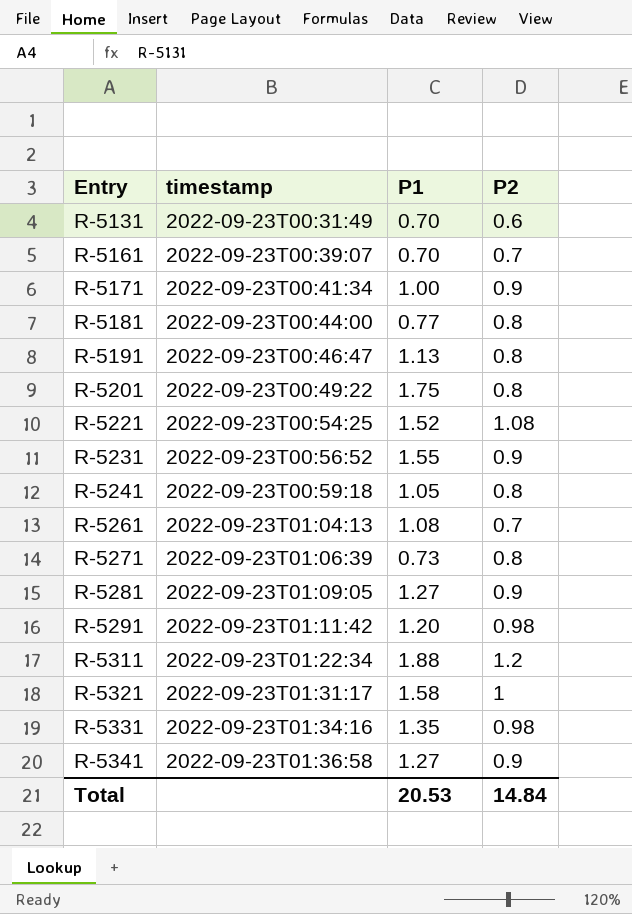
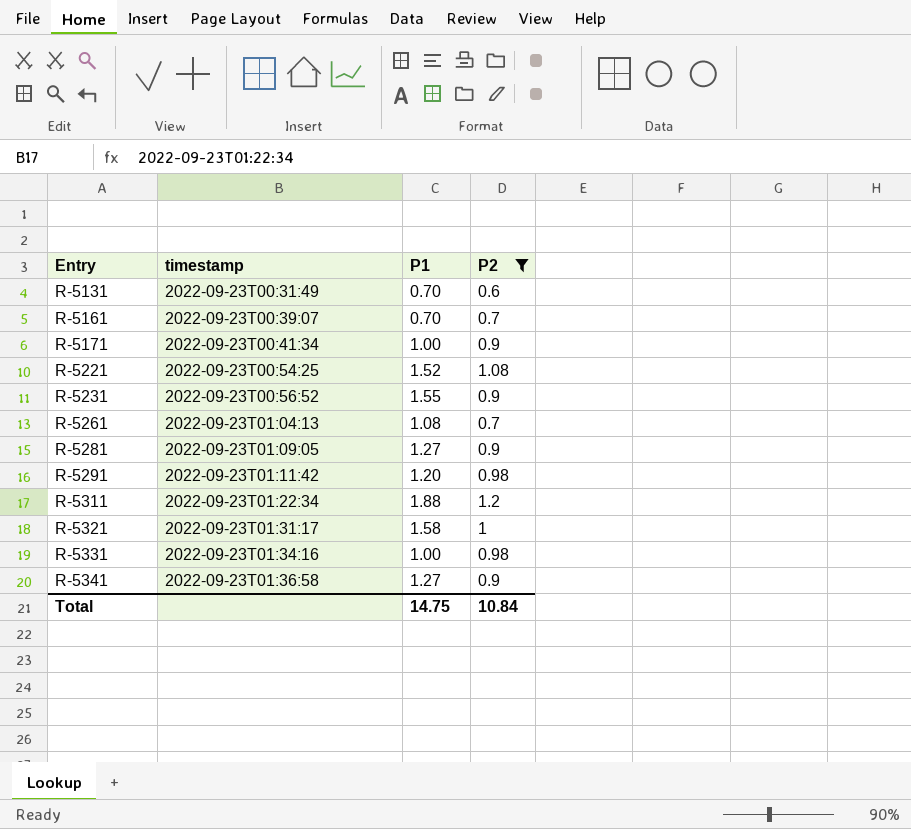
filter: none -> P2 != 0.8
R-5331 | P1: 1.35 -> 1.00
Total | P1: 20.53 -> 14.75
Total | P2: 14.84 -> 10.84

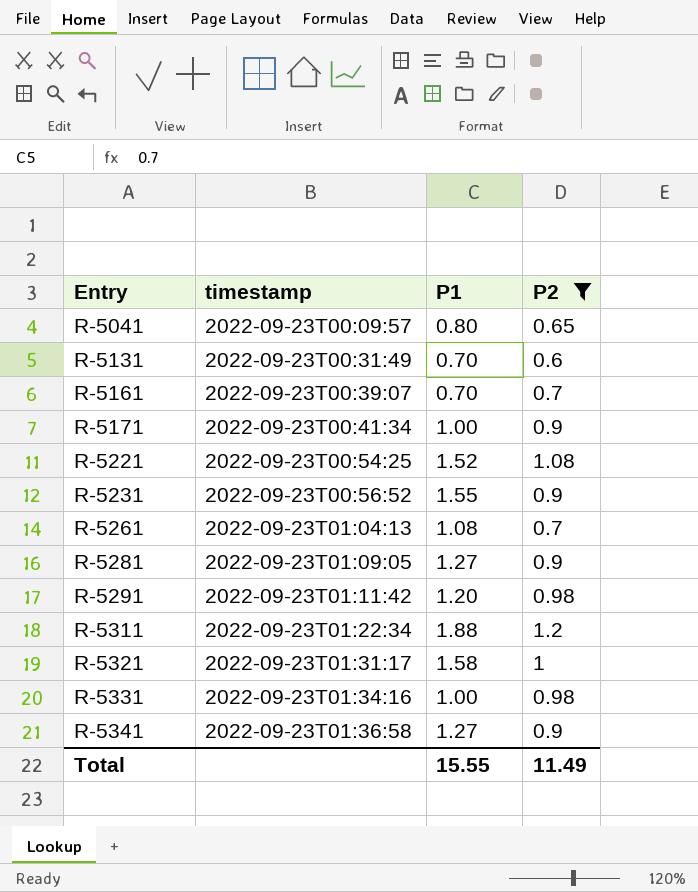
row R-5041: none -> 2022-09-23T00:09:57 | 0.80 | 0.65
Total | P1: 14.75 -> 15.55
Total | P2: 10.84 -> 11.49

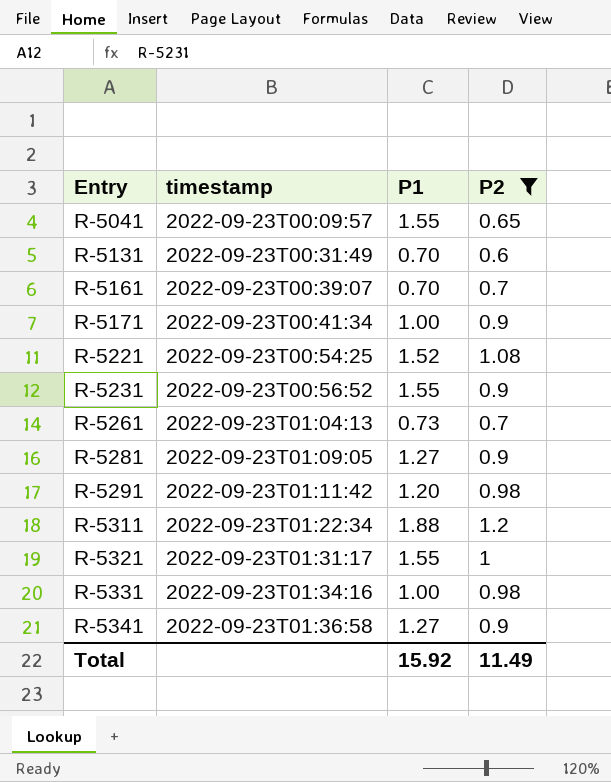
R-5041 | P1: 0.80 -> 1.55
R-5261 | P1: 1.08 -> 0.73
R-5321 | P1: 1.58 -> 1.55
Total | P1: 15.55 -> 15.92

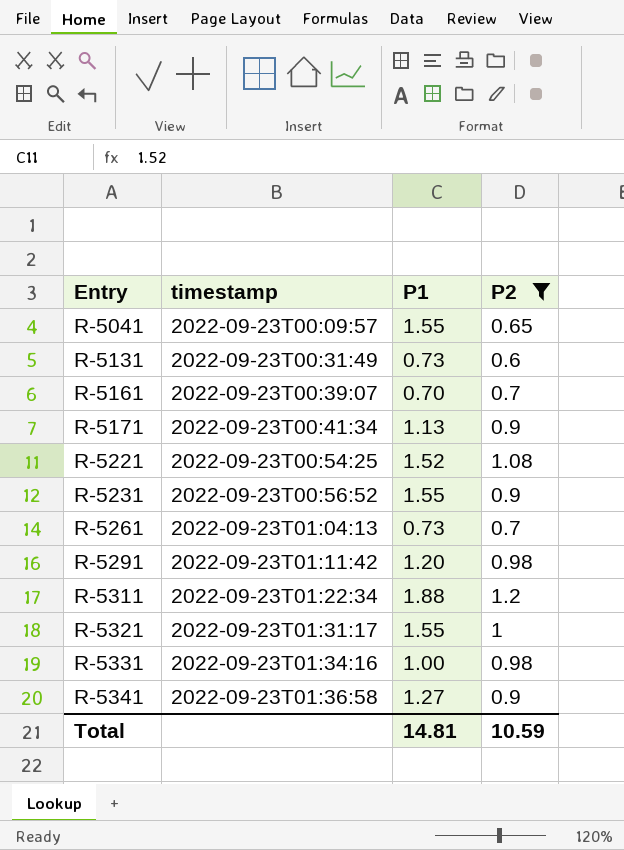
row R-5281: 2022-09-23T01:09:05 | 1.27 | 0.9 -> none
R-5131 | P1: 0.70 -> 0.73
R-5171 | P1: 1.00 -> 1.13
Total | P1: 15.92 -> 14.81
Total | P2: 11.49 -> 10.59

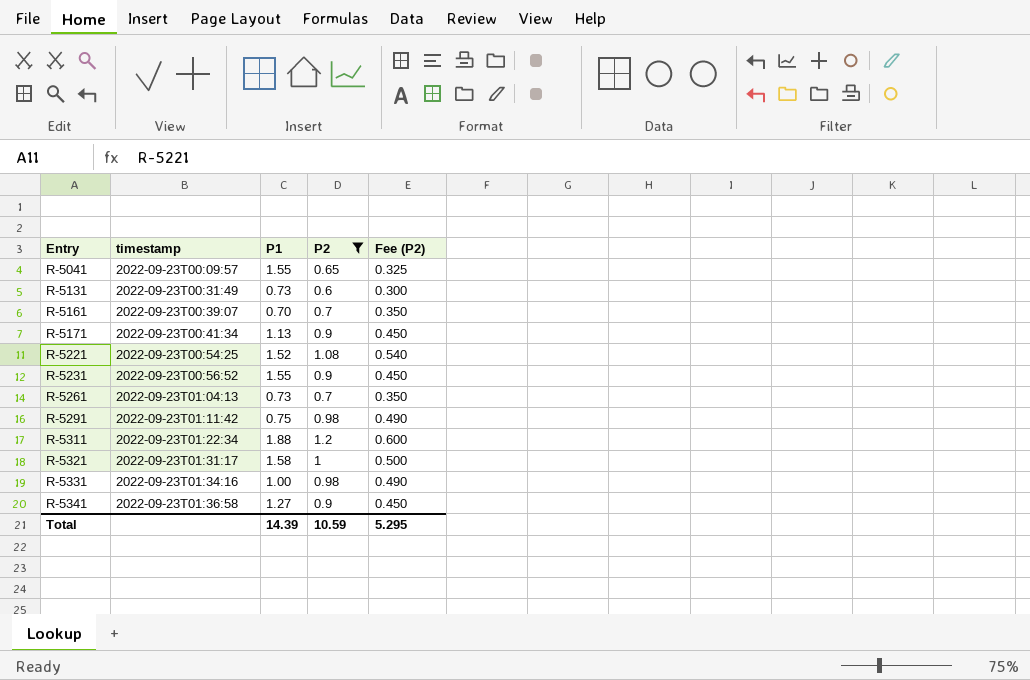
column Fee (P2) | formula: none -> [P2] * 0.5
R-5291 | P1: 1.20 -> 0.75
R-5321 | P1: 1.55 -> 1.58
Total | P1: 14.81 -> 14.39

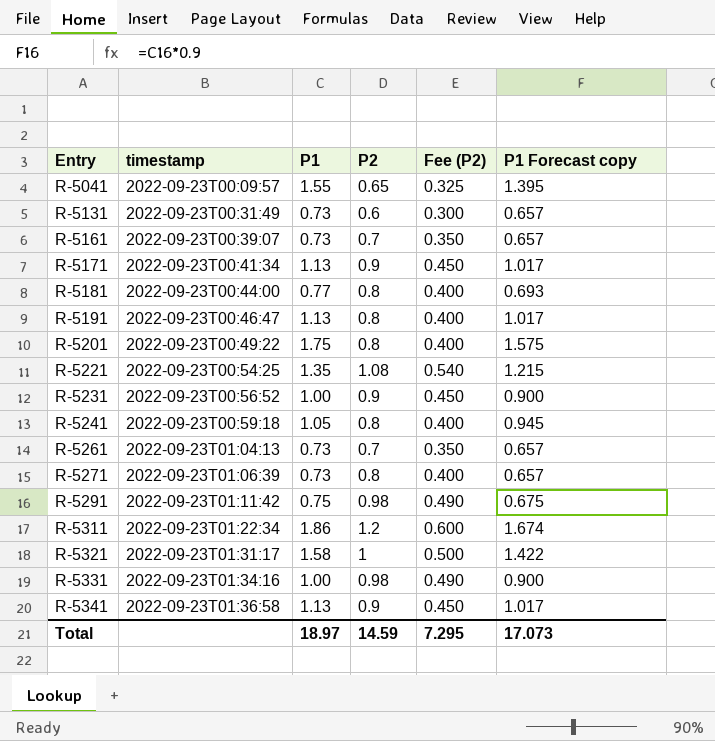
filter: P2 != 0.8 -> none
column P1 Forecast copy | formula: none -> [P1] * 0.9
R-5161 | P1: 0.70 -> 0.73
R-5221 | P1: 1.52 -> 1.35
R-5231 | P1: 1.55 -> 1.00
R-5311 | P1: 1.88 -> 1.86
R-5341 | P1: 1.27 -> 1.13
Total | P1: 14.39 -> 18.97
Total | P2: 10.59 -> 14.59
Total | Fee (P2): 5.295 -> 7.295

